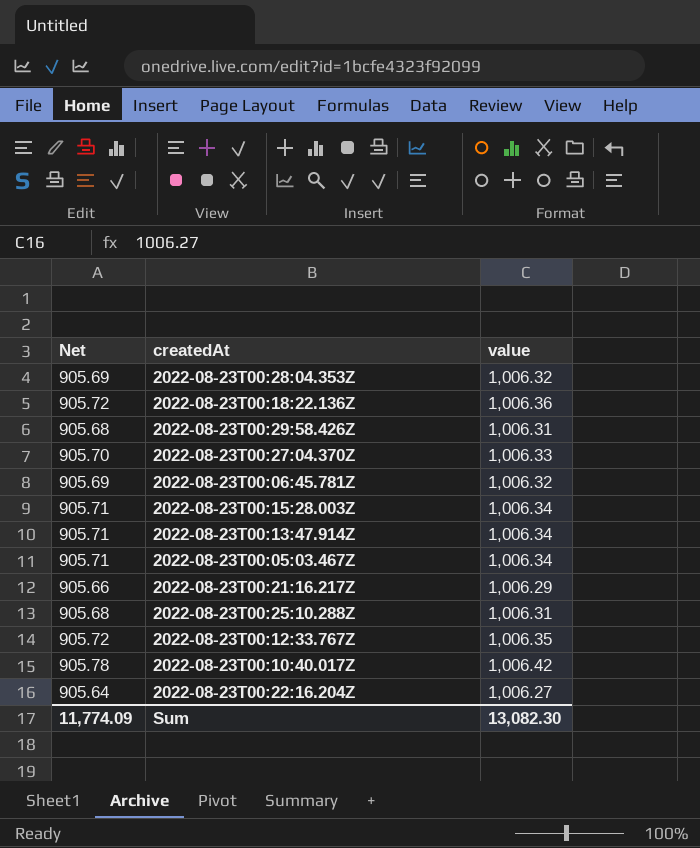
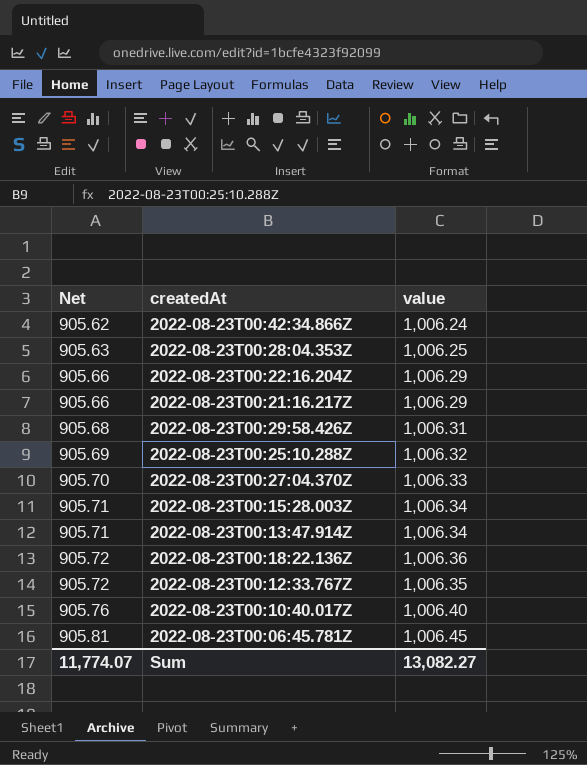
row order: none -> Net ascending
row 2022-08-23T00:05:03.467Z: 905.71 | 1,006.34 -> none
row 2022-08-23T00:42:34.866Z: none -> 905.62 | 1,006.24
2022-08-23T00:28:04.353Z | Net: 905.69 -> 905.63
2022-08-23T00:28:04.353Z | value: 1,006.32 -> 1,006.25
2022-08-23T00:22:16.204Z | Net: 905.64 -> 905.66
2022-08-23T00:22:16.204Z | value: 1,006.27 -> 1,006.29
2022-08-23T00:25:10.288Z | Net: 905.68 -> 905.69
2022-08-23T00:25:10.288Z | value: 1,006.31 -> 1,006.32
2022-08-23T00:10:40.017Z | Net: 905.78 -> 905.76
2022-08-23T00:10:40.017Z | value: 1,006.42 -> 1,006.40
2022-08-23T00:06:45.781Z | Net: 905.69 -> 905.81
2022-08-23T00:06:45.781Z | value: 1,006.32 -> 1,006.45
Sum | Net: 11,774.09 -> 11,774.07
Sum | value: 13,082.30 -> 13,082.27

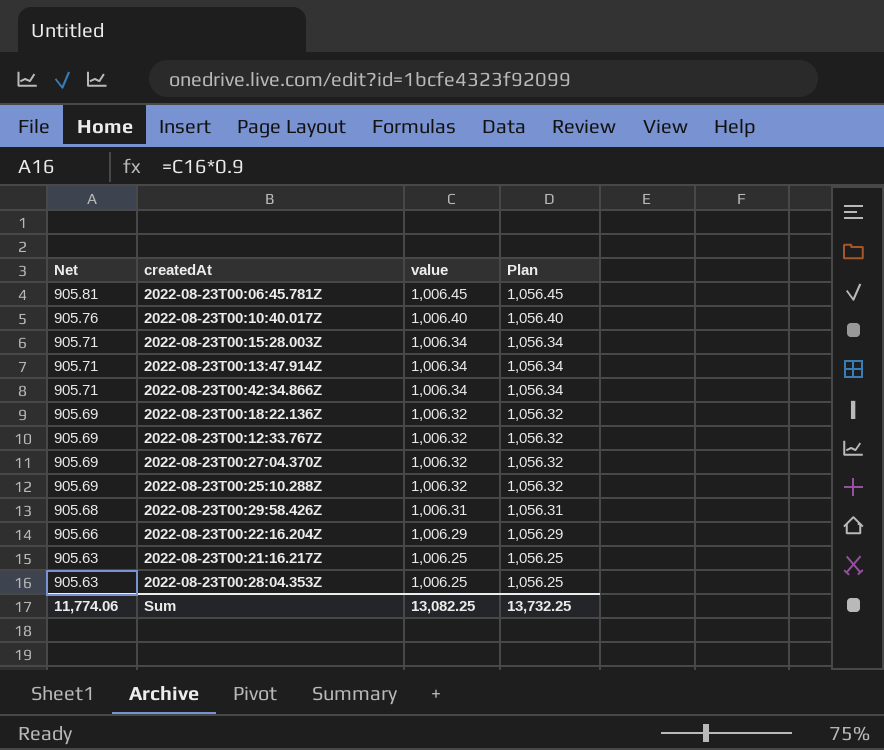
row order: Net ascending -> Net descending
column Plan | formula: none -> [value] + 50
2022-08-23T00:42:34.866Z | Net: 905.62 -> 905.71
2022-08-23T00:42:34.866Z | value: 1,006.24 -> 1,006.34
2022-08-23T00:18:22.136Z | Net: 905.72 -> 905.69
2022-08-23T00:18:22.136Z | value: 1,006.36 -> 1,006.32
2022-08-23T00:12:33.767Z | Net: 905.72 -> 905.69
2022-08-23T00:12:33.767Z | value: 1,006.35 -> 1,006.32
2022-08-23T00:27:04.370Z | Net: 905.70 -> 905.69
2022-08-23T00:27:04.370Z | value: 1,006.33 -> 1,006.32
2022-08-23T00:21:16.217Z | Net: 905.66 -> 905.63
2022-08-23T00:21:16.217Z | value: 1,006.29 -> 1,006.25
Sum | Net: 11,774.07 -> 11,774.06
Sum | value: 13,082.27 -> 13,082.25

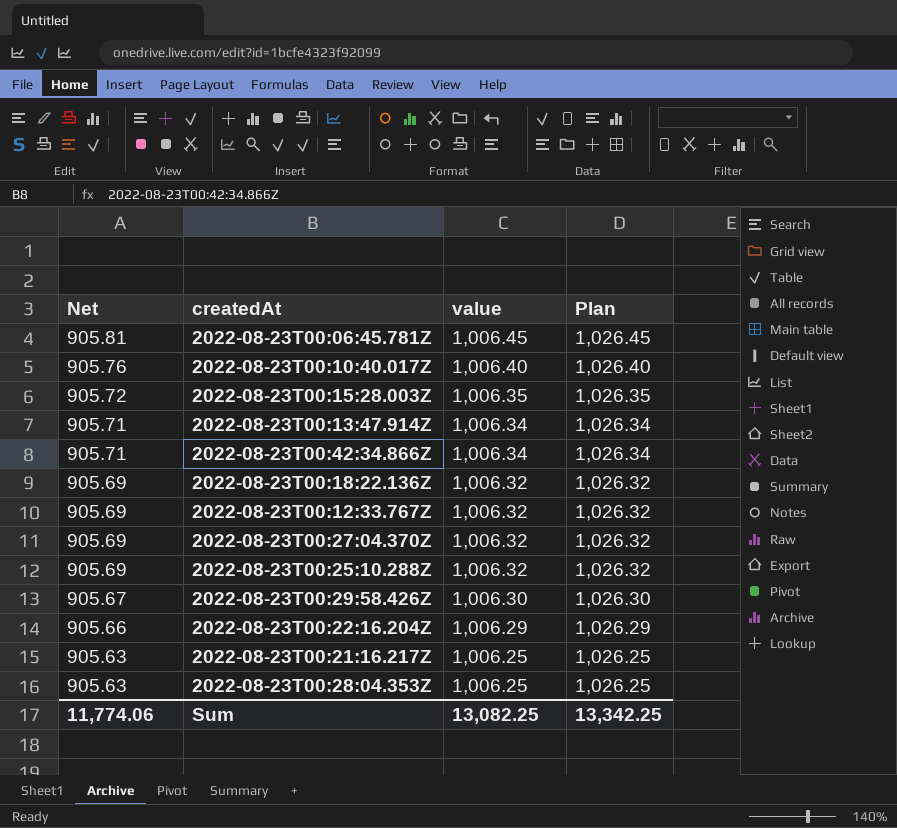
column Plan | formula: [value] + 50 -> [value] + 20
2022-08-23T00:15:28.003Z | Net: 905.71 -> 905.72
2022-08-23T00:15:28.003Z | value: 1,006.34 -> 1,006.35
2022-08-23T00:29:58.426Z | Net: 905.68 -> 905.67
2022-08-23T00:29:58.426Z | value: 1,006.31 -> 1,006.30
Sum | Plan: 13,732.25 -> 13,342.25

